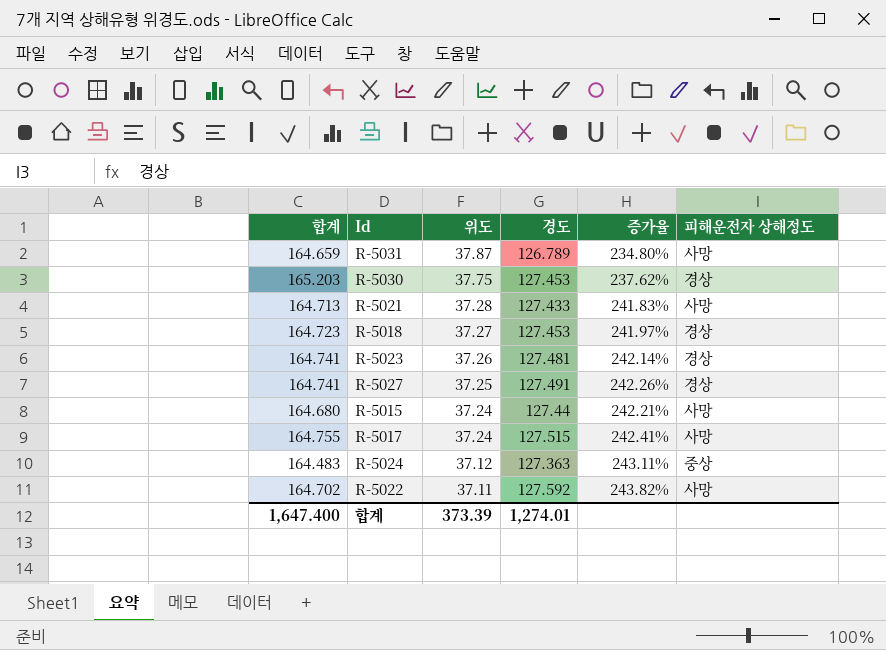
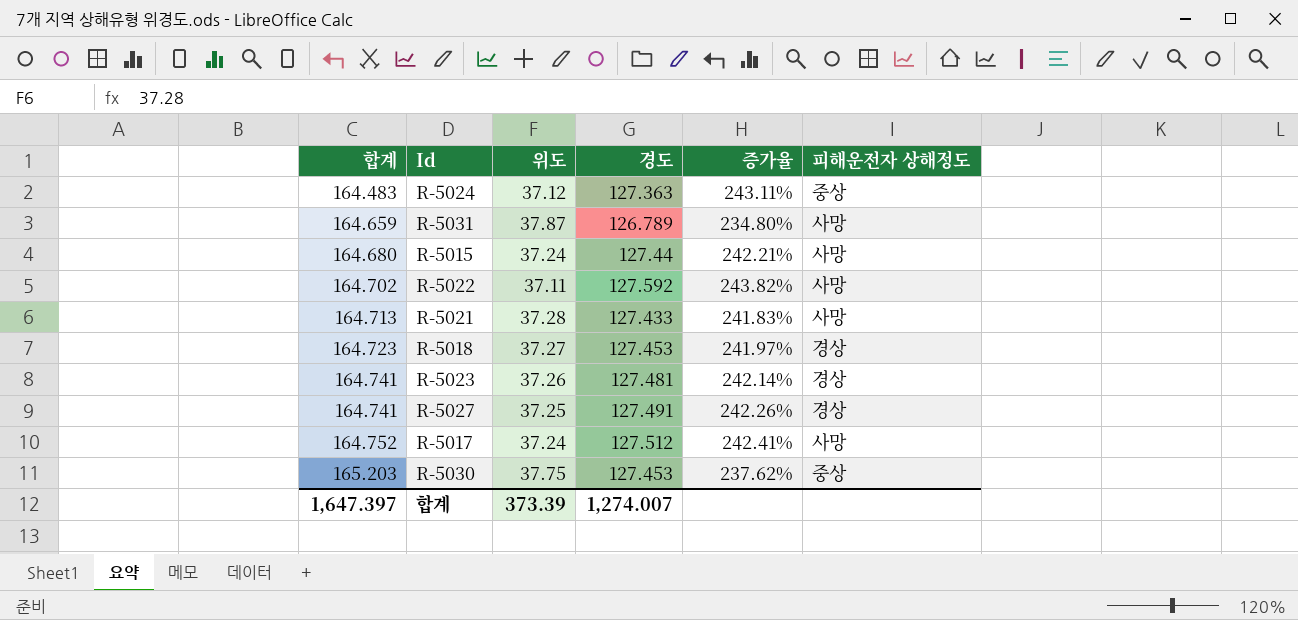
row order: 위도 descending -> 합계 ascending
R-5017 | 합계: 164.755 -> 164.752
R-5017 | 경도: 127.515 -> 127.512
R-5030 | 피해운전자 상해정도: 경상 -> 중상
합계 | 합계: 1,647.400 -> 1,647.397
합계 | 경도: 1,274.01 -> 1,274.007

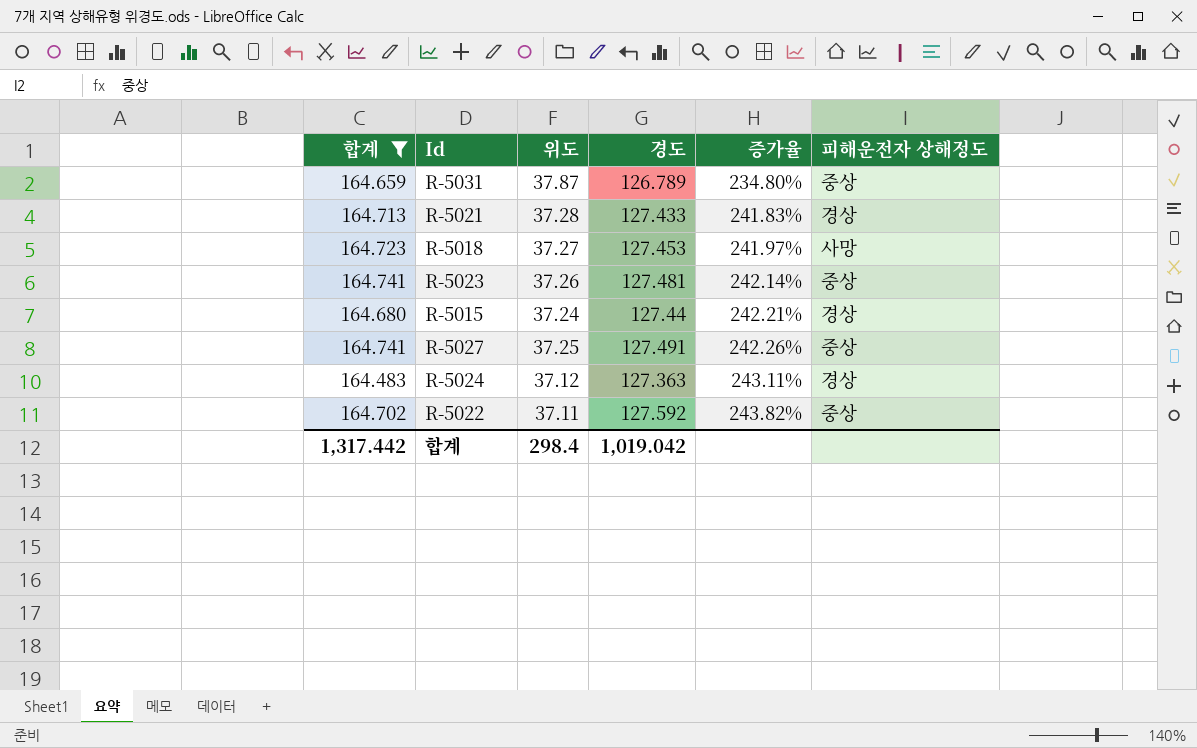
filter: none -> 합계 <= 164.741
row order: 합계 ascending -> 증가율 ascending
R-5031 | 피해운전자 상해정도: 사망 -> 중상
R-5021 | 피해운전자 상해정도: 사망 -> 경상
R-5018 | 피해운전자 상해정도: 경상 -> 사망
R-5023 | 피해운전자 상해정도: 경상 -> 중상
R-5015 | 피해운전자 상해정도: 사망 -> 경상
R-5027 | 피해운전자 상해정도: 경상 -> 중상
R-5024 | 피해운전자 상해정도: 중상 -> 경상
R-5022 | 피해운전자 상해정도: 사망 -> 중상
합계 | 합계: 1,647.397 -> 1,317.442
합계 | 위도: 373.39 -> 298.4
합계 | 경도: 1,274.007 -> 1,019.042

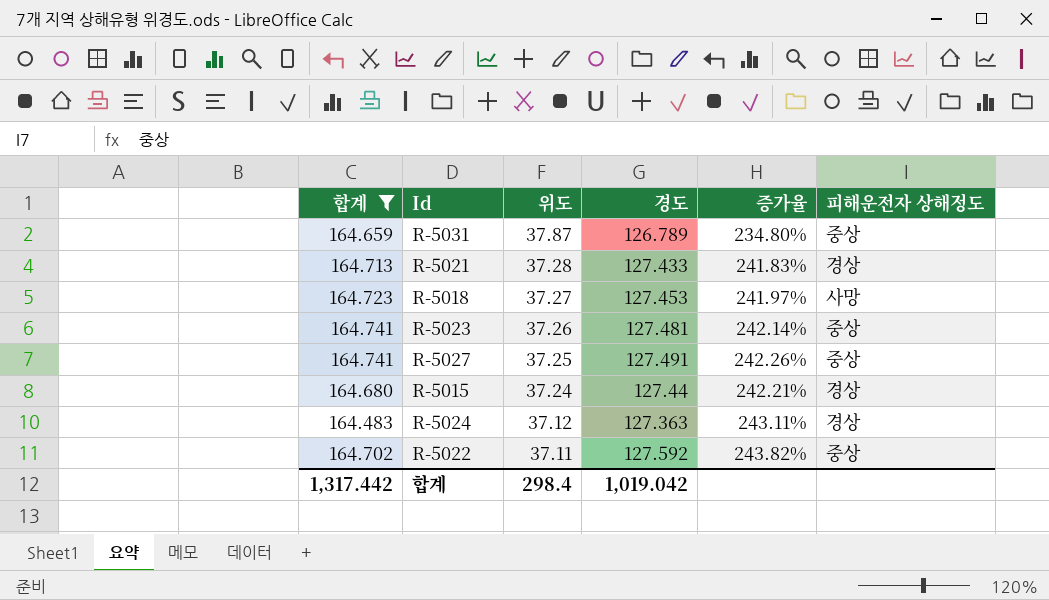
row order: 증가율 ascending -> 위도 descending

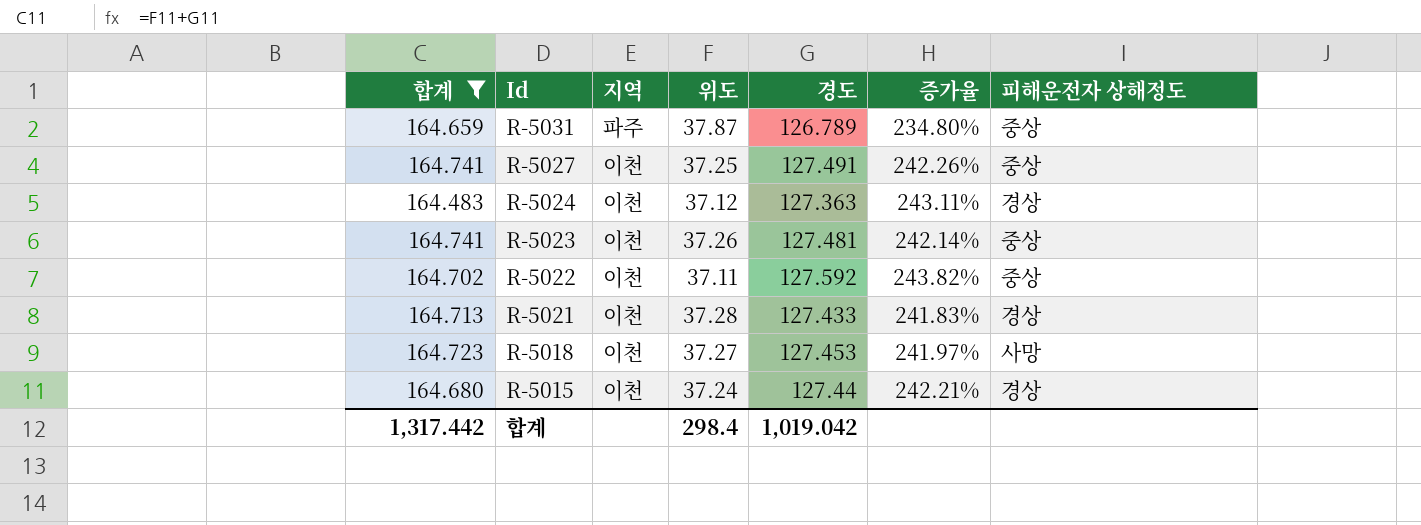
row order: 위도 descending -> Id descending
column 지역 | position: none -> 3

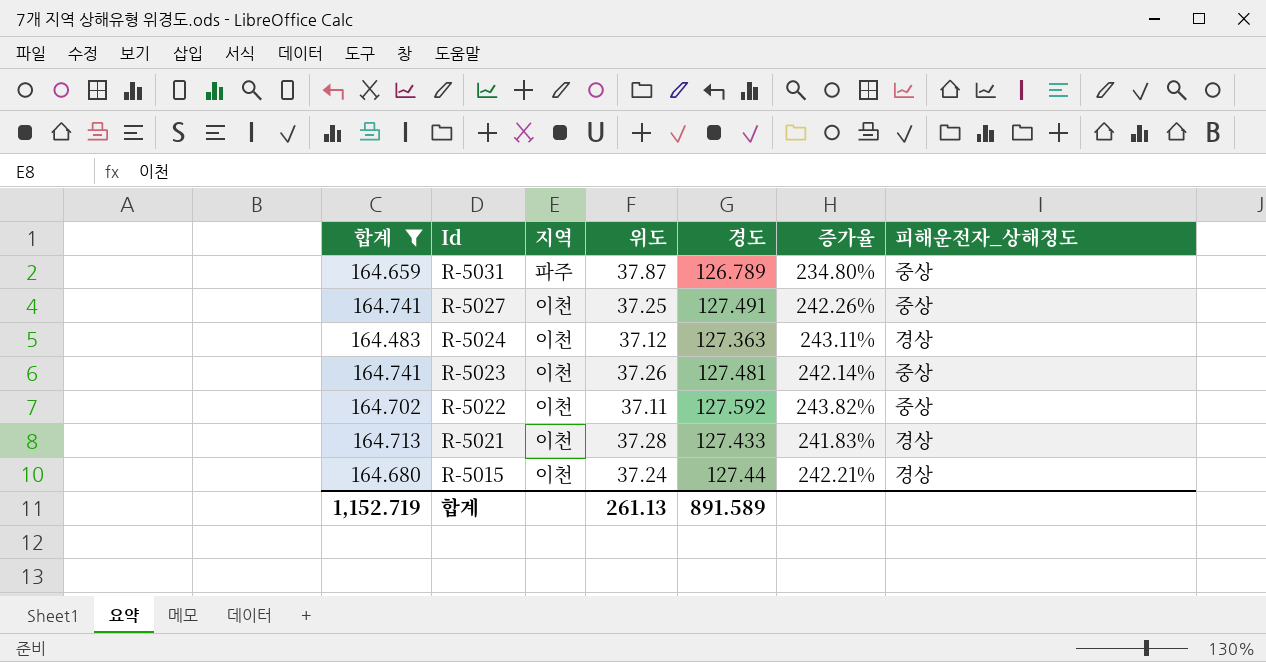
column name: 피해운전자 상해정도 -> 피해운전자_상해정도
row R-5018: 164.723 | 이천 | 37.27 | 127.453 | 241.97% | 사망 -> none
합계 | 합계: 1,317.442 -> 1,152.719
합계 | 위도: 298.4 -> 261.13
합계 | 경도: 1,019.042 -> 891.589

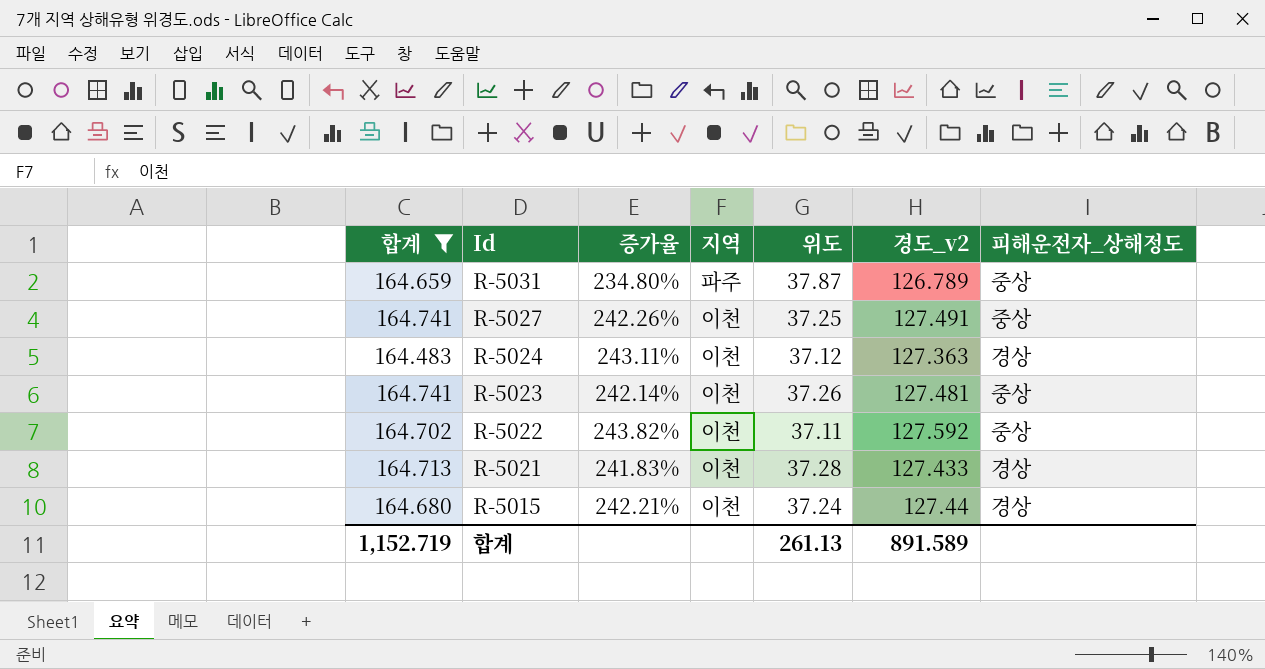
column 증가율 | position: 6 -> 3
column name: 경도 -> 경도_v2

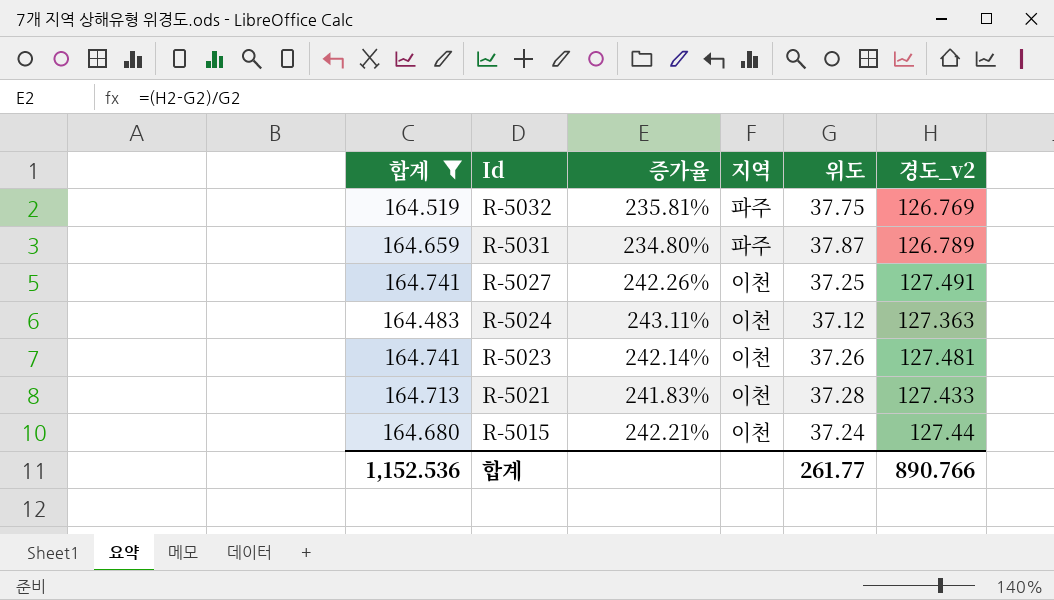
column 피해운전자_상해정도 | position: 7 -> none
row R-5022: 164.702 | 243.82% | 이천 | 37.11 | 127.592 | 중상 -> none
row R-5032: none -> 164.519 | 235.81% | 파주 | 37.75 | 126.769
합계 | 합계: 1,152.719 -> 1,152.536
합계 | 위도: 261.13 -> 261.77
합계 | 경도_v2: 891.589 -> 890.766

